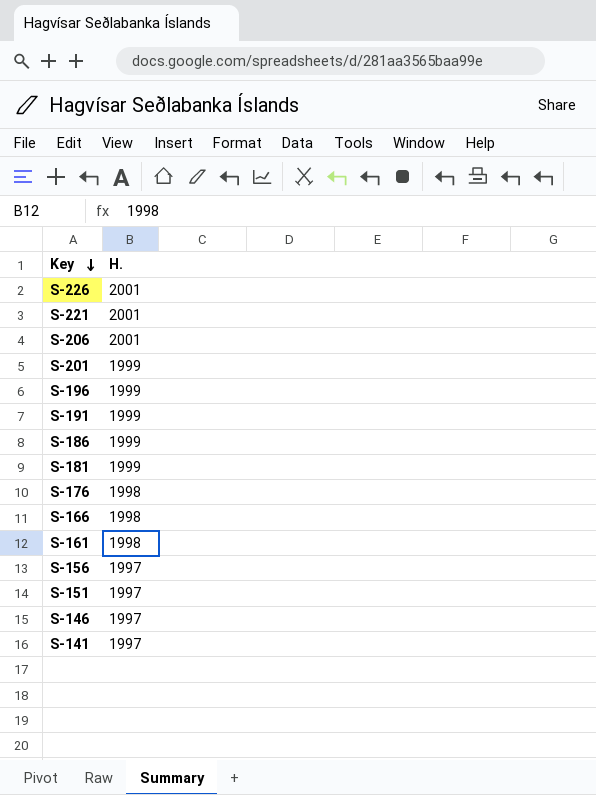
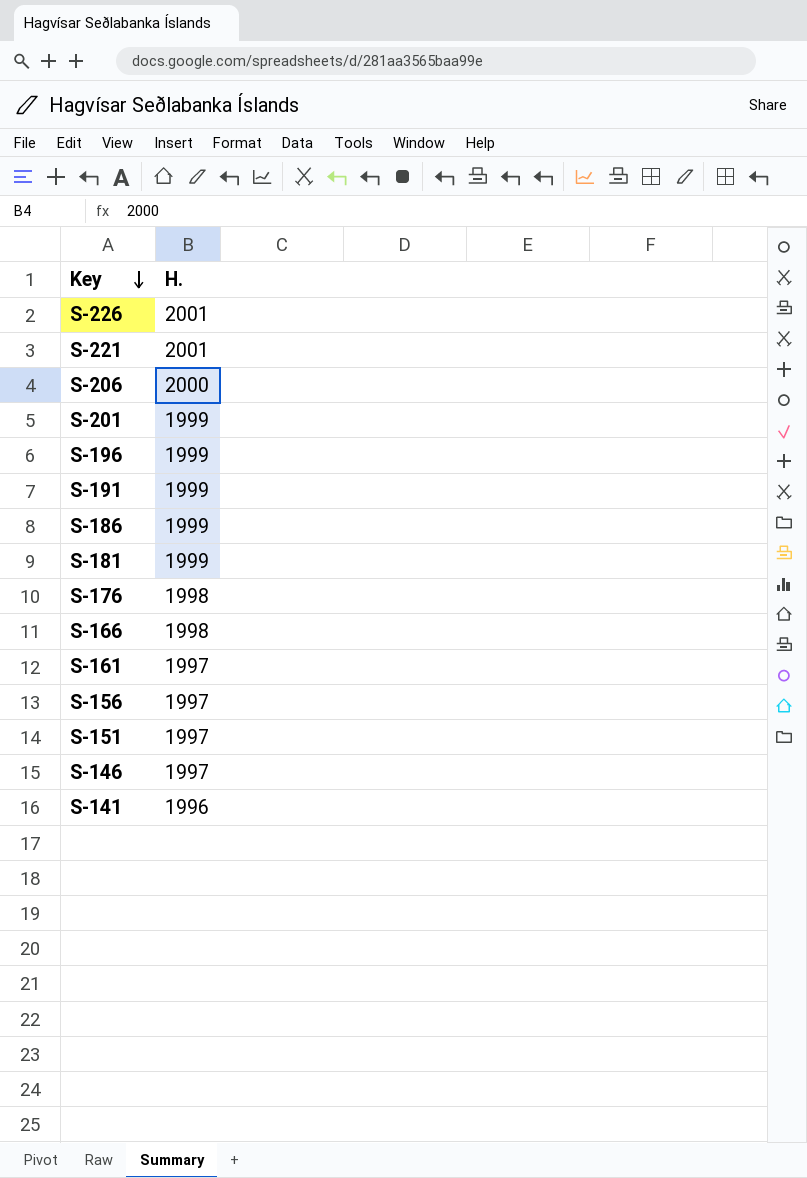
S-206 | H.: 2001 -> 2000
S-161 | H.: 1998 -> 1997
S-141 | H.: 1997 -> 1996

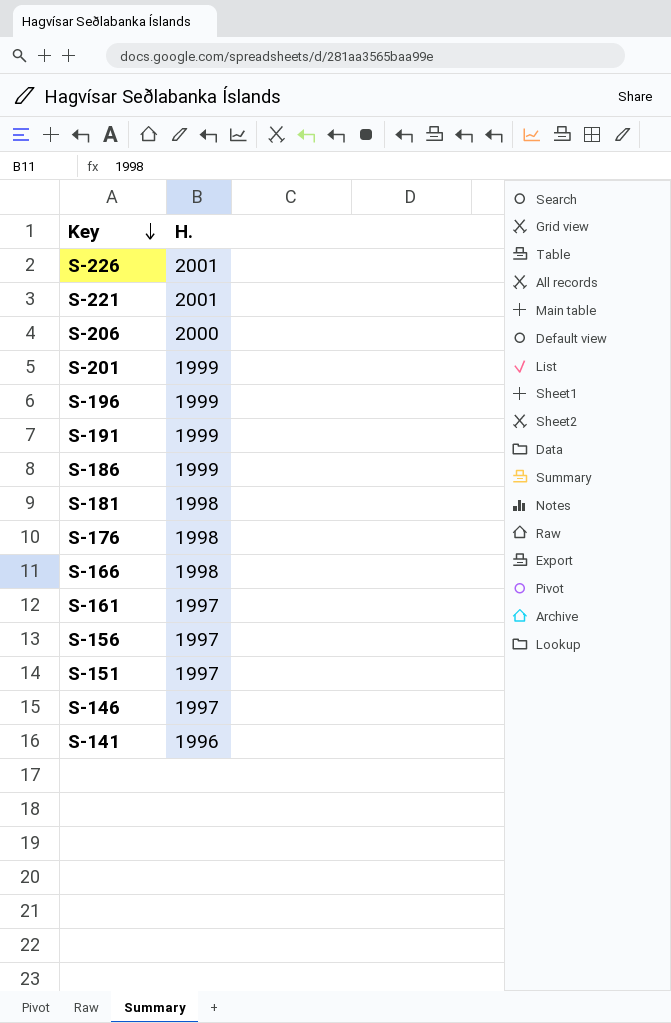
S-181 | H.: 1999 -> 1998

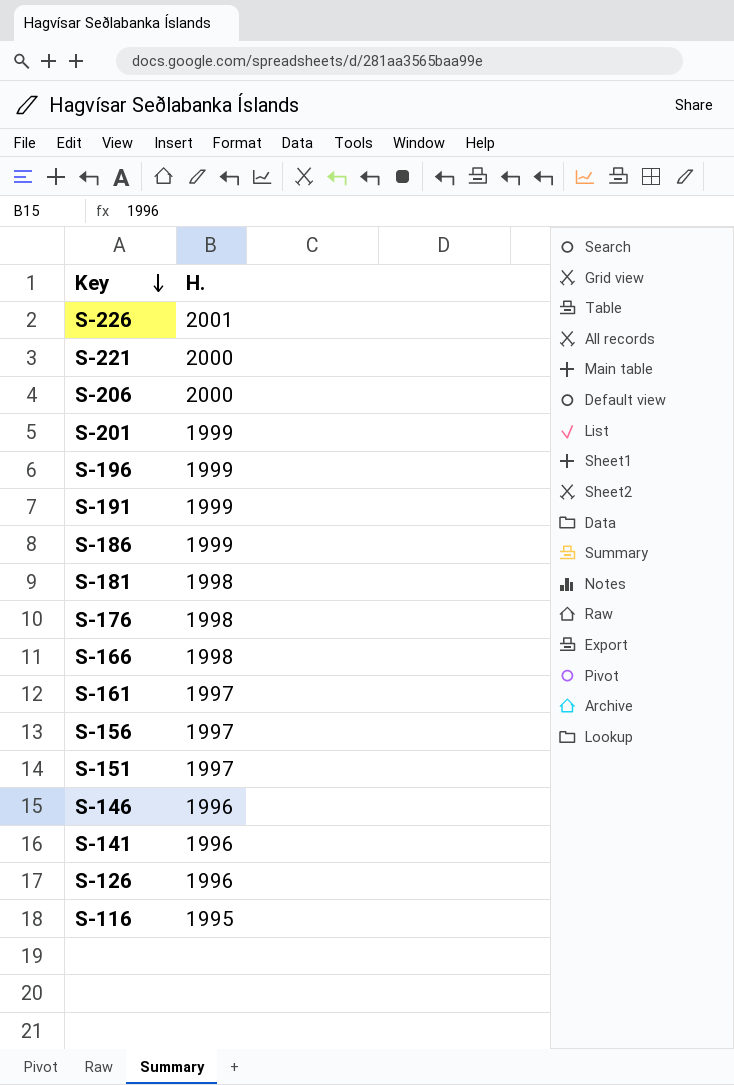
S-221 | H.: 2001 -> 2000
S-146 | H.: 1997 -> 1996
row S-126: none -> 1996
row S-116: none -> 1995

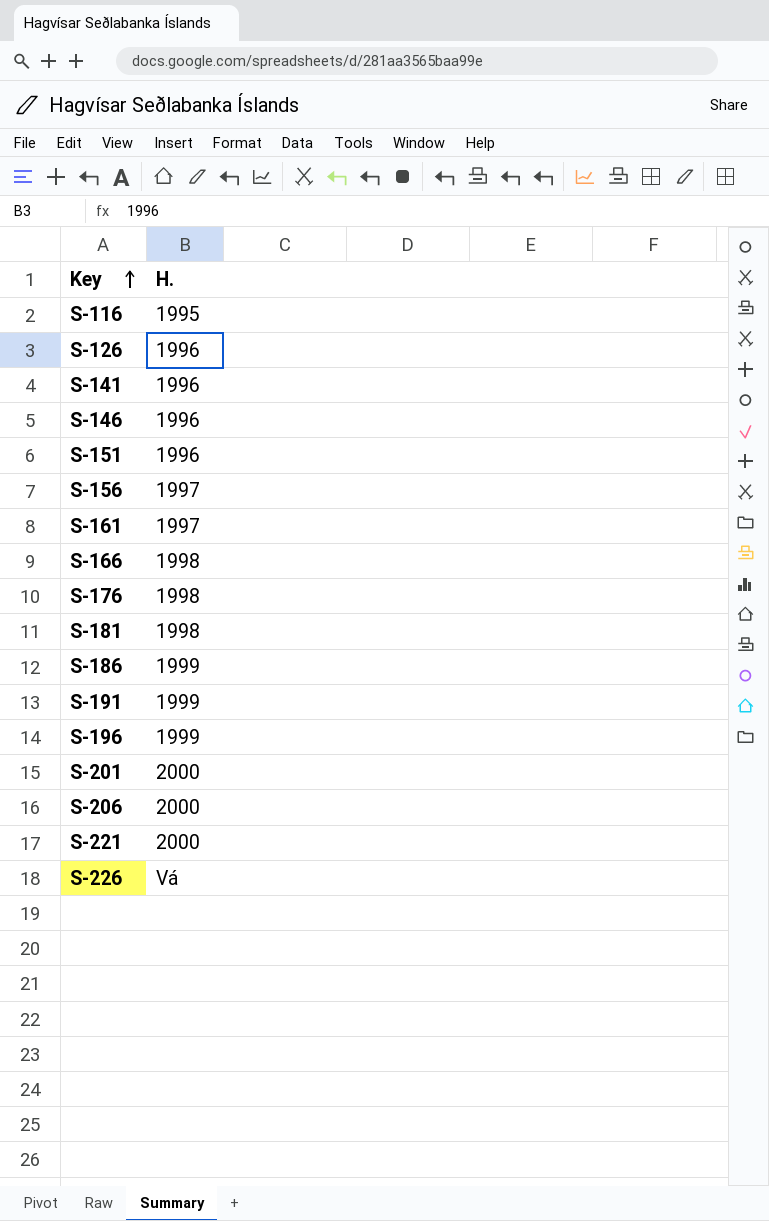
row order: Key descending -> Key ascending
S-151 | H.: 1997 -> 1996
S-201 | H.: 1999 -> 2000
S-226 | H.: 2001 -> Vá

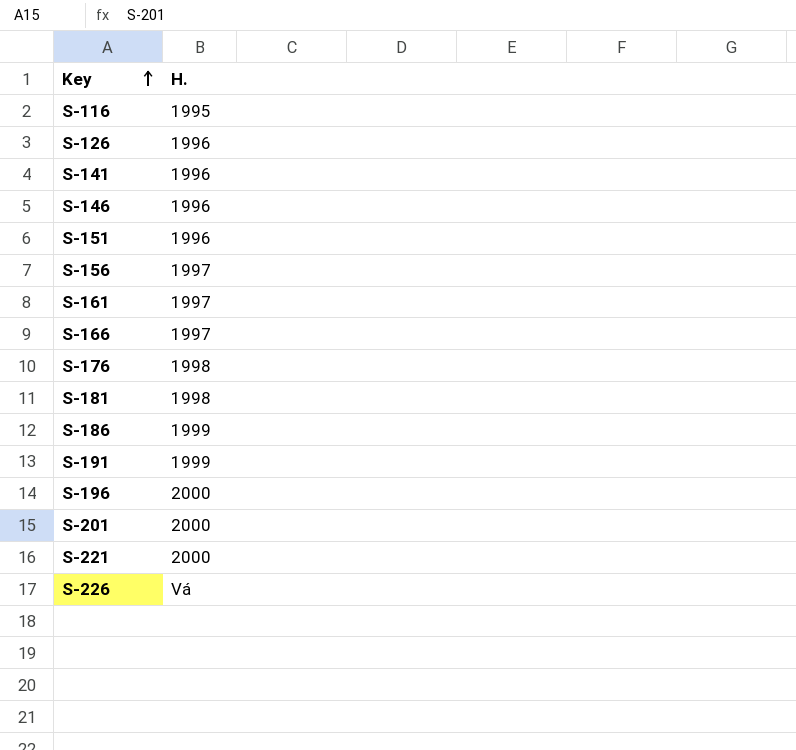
row S-206: 2000 -> none
S-166 | H.: 1998 -> 1997
S-196 | H.: 1999 -> 2000

